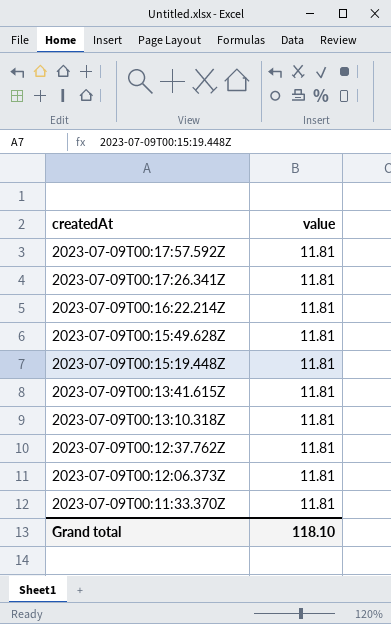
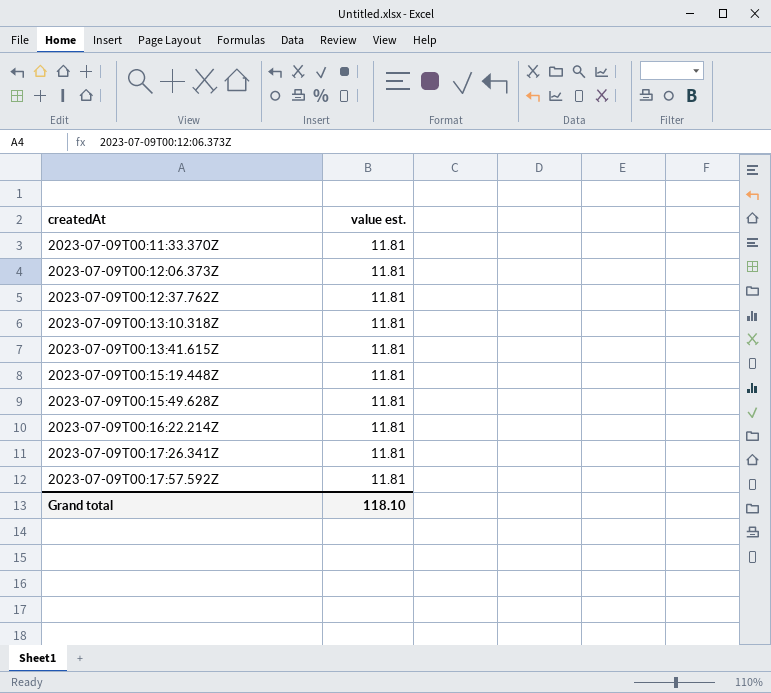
row order: createdAt descending -> createdAt ascending
column name: value -> value est.

